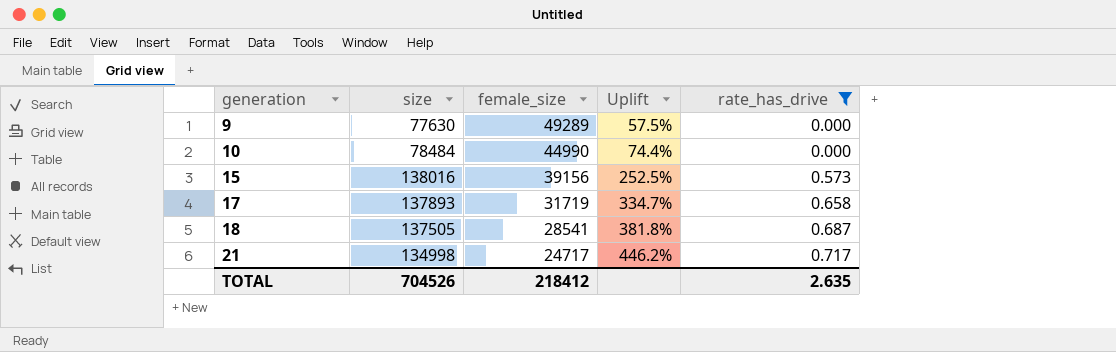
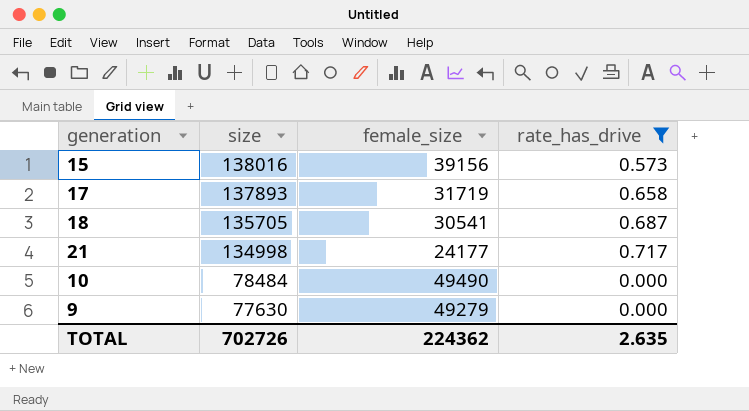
row order: generation ascending -> size descending
column Uplift | formula: ([size] - [female_size]) / [female_size] -> none
18 | size: 137505 -> 135705
18 | female_size: 28541 -> 30541
21 | female_size: 24717 -> 24177
10 | female_size: 44990 -> 49490
9 | female_size: 49289 -> 49279
TOTAL | size: 704526 -> 702726
TOTAL | female_size: 218412 -> 224362

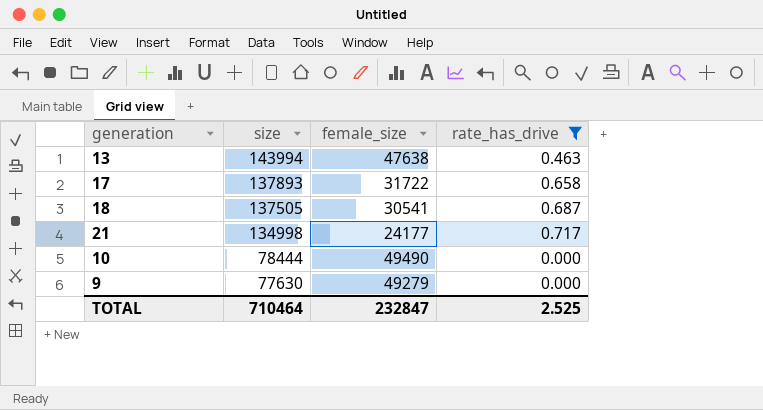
row 15: 138016 | 39156 | 0.573 -> none
row 13: none -> 143994 | 47638 | 0.463
17 | female_size: 31719 -> 31722
18 | size: 135705 -> 137505
10 | size: 78484 -> 78444
TOTAL | size: 702726 -> 710464
TOTAL | female_size: 224362 -> 232847
TOTAL | rate_has_drive: 2.635 -> 2.525

